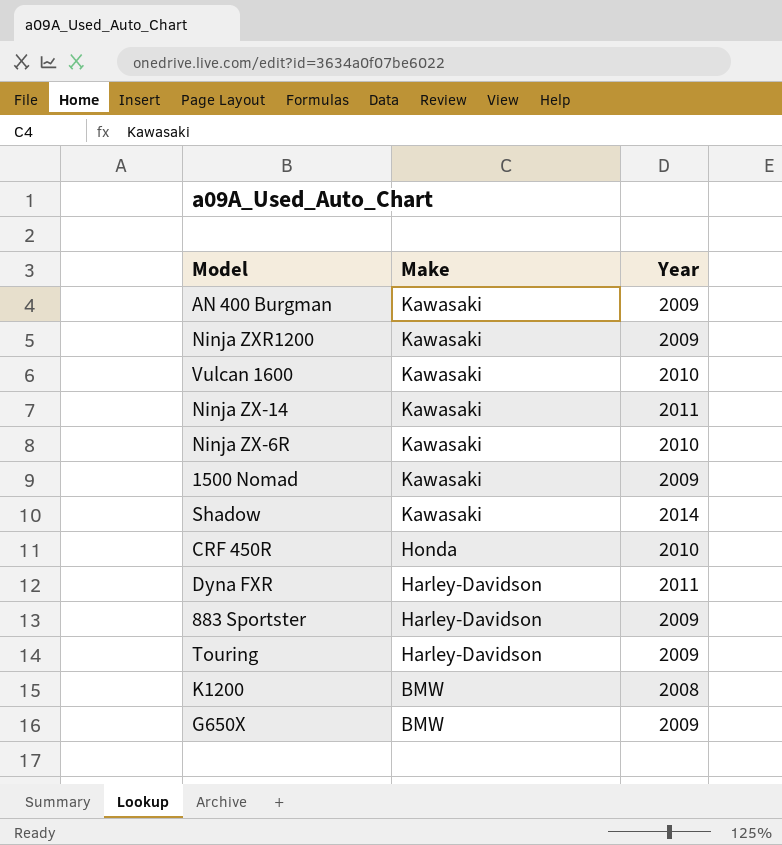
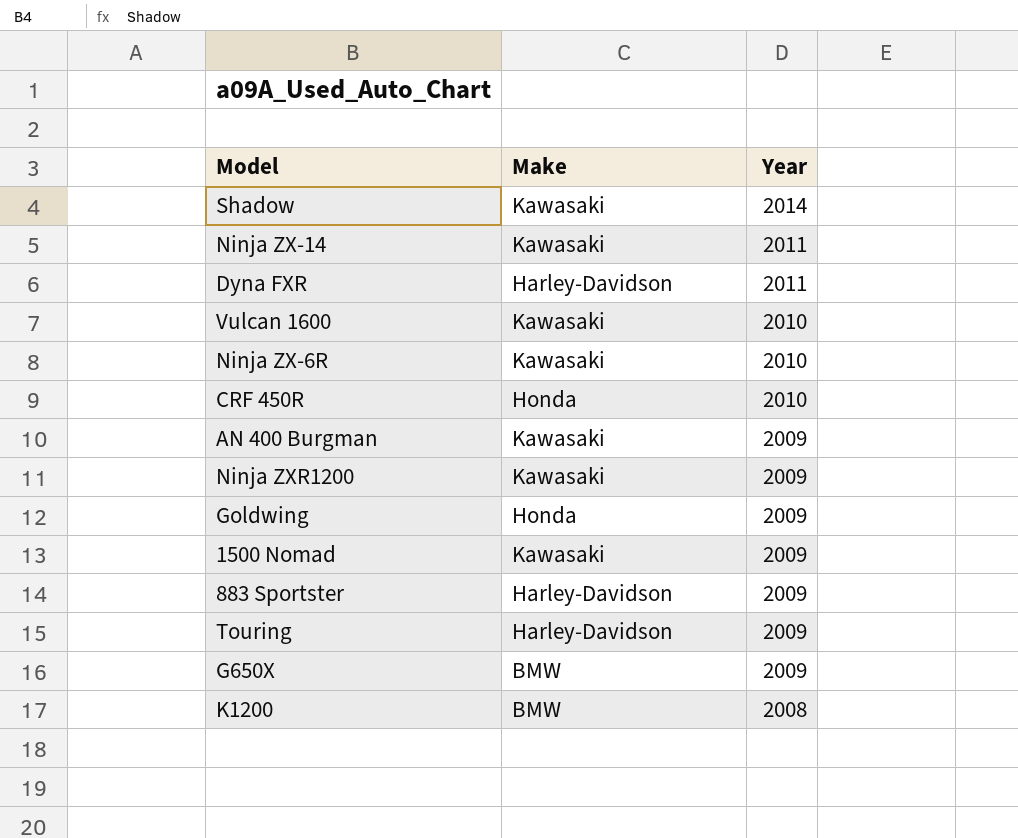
row order: Make descending -> Year descending
row Goldwing: none -> Honda | 2009

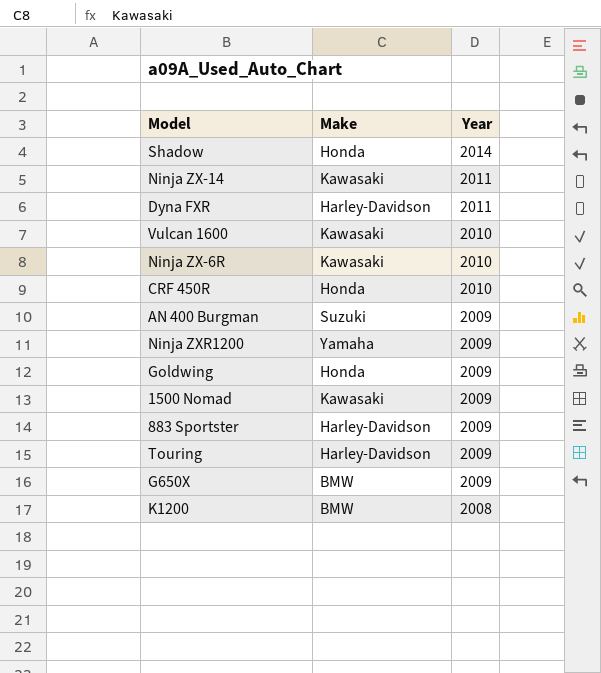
Shadow | Make: Kawasaki -> Honda
AN 400 Burgman | Make: Kawasaki -> Suzuki
Ninja ZXR1200 | Make: Kawasaki -> Yamaha

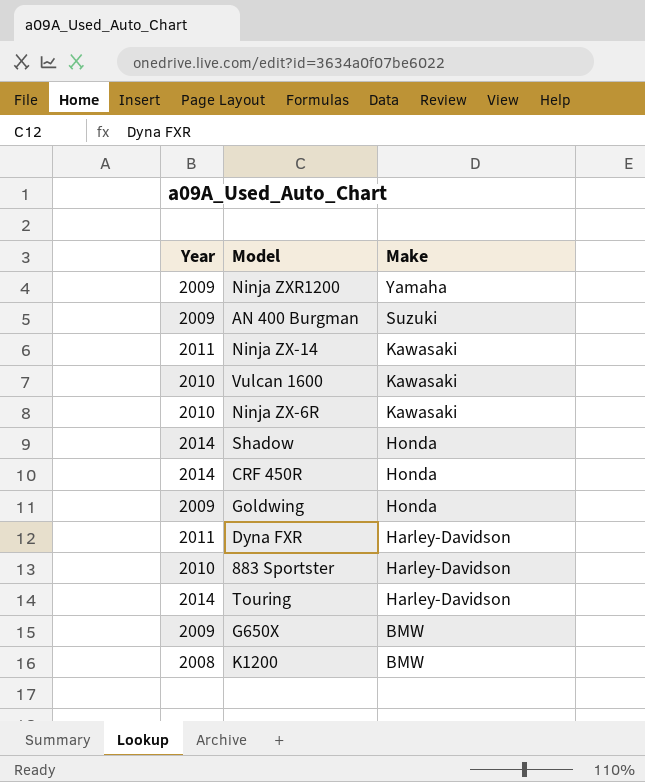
row order: Year descending -> Make descending
column Year | position: 3 -> 1
row 1500 Nomad: Kawasaki | 2009 -> none
CRF 450R | Year: 2010 -> 2014
883 Sportster | Year: 2009 -> 2010
Touring | Year: 2009 -> 2014

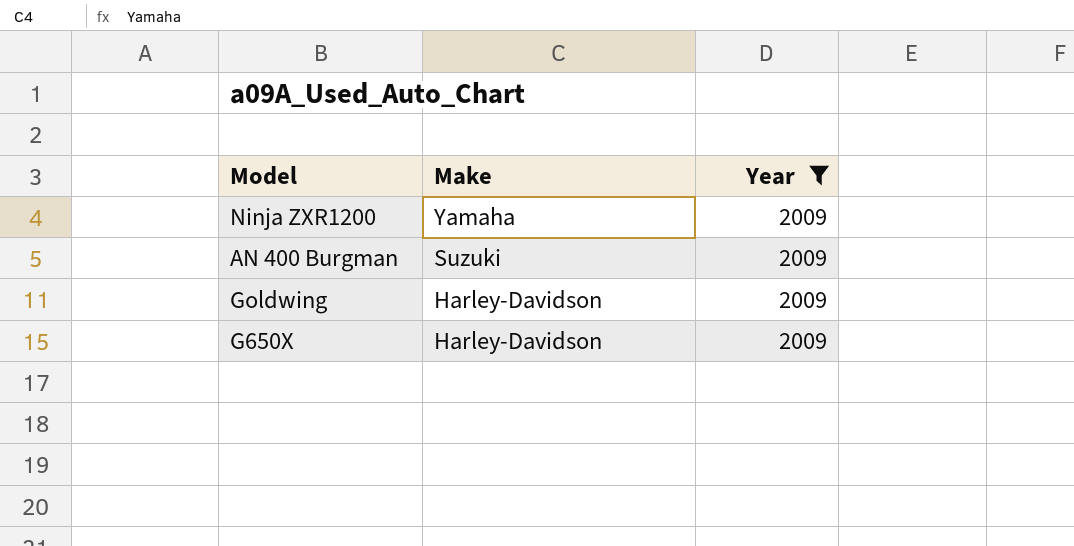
filter: none -> Year = 2009
column Year | position: 1 -> 3
Goldwing | Make: Honda -> Harley-Davidson
G650X | Make: BMW -> Harley-Davidson

